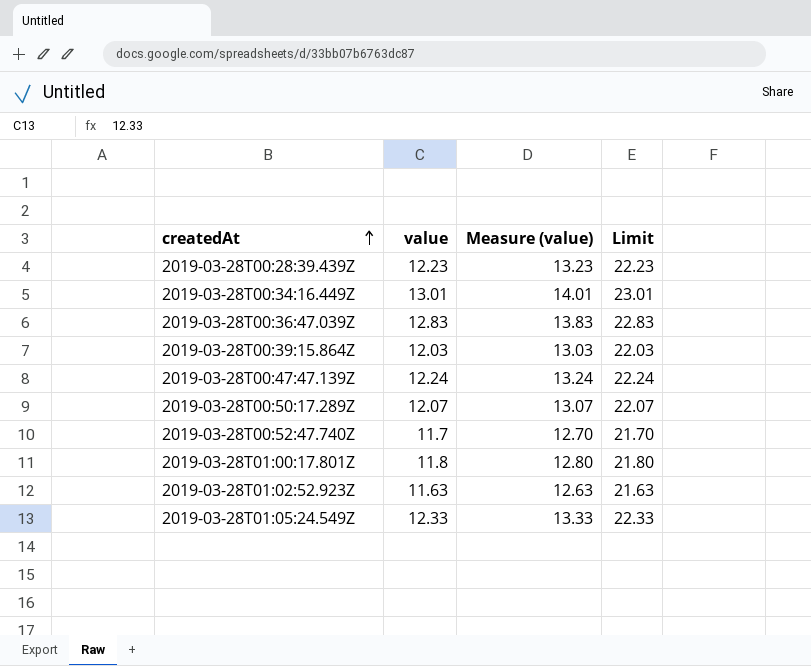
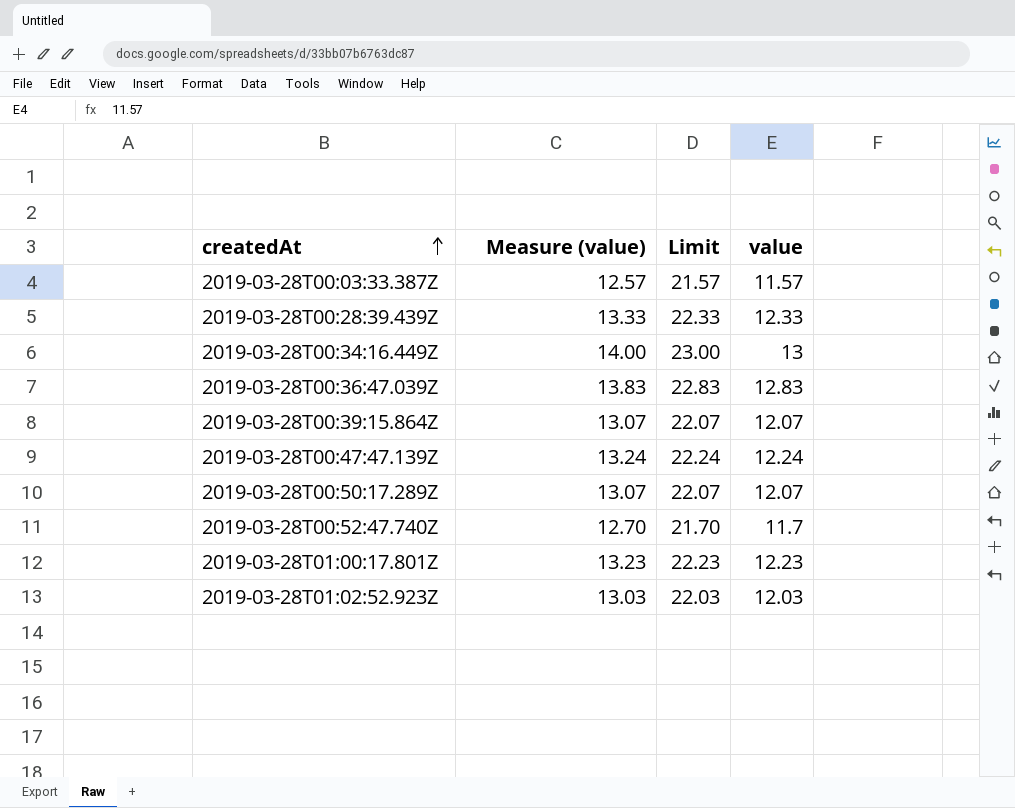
column value | position: 2 -> 4
row 2019-03-28T01:05:24.549Z: 12.33 | 13.33 | 22.33 -> none
row 2019-03-28T00:03:33.387Z: none -> 12.57 | 21.57 | 11.57
2019-03-28T00:28:39.439Z | Measure (value): 13.23 -> 13.33
2019-03-28T00:28:39.439Z | Limit: 22.23 -> 22.33
2019-03-28T00:28:39.439Z | value: 12.23 -> 12.33
2019-03-28T00:34:16.449Z | Measure (value): 14.01 -> 14.00
2019-03-28T00:34:16.449Z | Limit: 23.01 -> 23.00
2019-03-28T00:34:16.449Z | value: 13.01 -> 13
2019-03-28T00:39:15.864Z | Measure (value): 13.03 -> 13.07
2019-03-28T00:39:15.864Z | Limit: 22.03 -> 22.07
2019-03-28T00:39:15.864Z | value: 12.03 -> 12.07
2019-03-28T01:00:17.801Z | Measure (value): 12.80 -> 13.23
2019-03-28T01:00:17.801Z | Limit: 21.80 -> 22.23
2019-03-28T01:00:17.801Z | value: 11.8 -> 12.23
2019-03-28T01:02:52.923Z | Measure (value): 12.63 -> 13.03
2019-03-28T01:02:52.923Z | Limit: 21.63 -> 22.03
2019-03-28T01:02:52.923Z | value: 11.63 -> 12.03

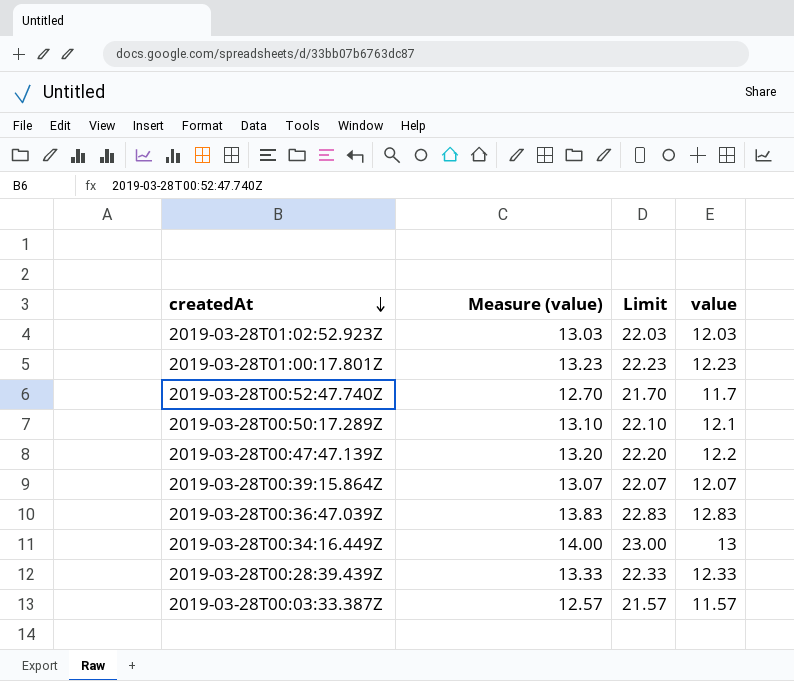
row order: createdAt ascending -> createdAt descending
2019-03-28T00:50:17.289Z | Measure (value): 13.07 -> 13.10
2019-03-28T00:50:17.289Z | Limit: 22.07 -> 22.10
2019-03-28T00:50:17.289Z | value: 12.07 -> 12.1
2019-03-28T00:47:47.139Z | Measure (value): 13.24 -> 13.20
2019-03-28T00:47:47.139Z | Limit: 22.24 -> 22.20
2019-03-28T00:47:47.139Z | value: 12.24 -> 12.2

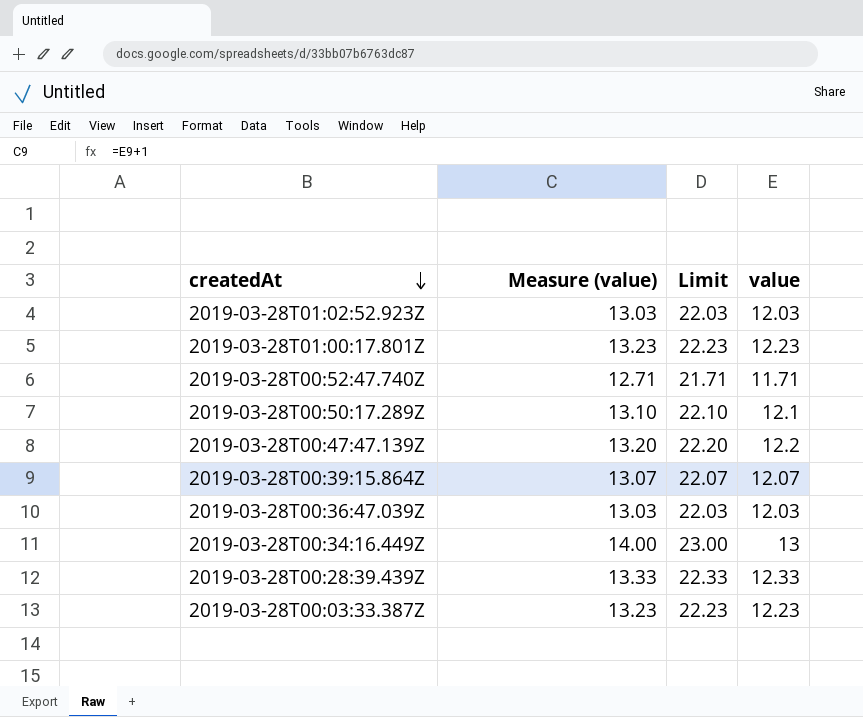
2019-03-28T00:52:47.740Z | Measure (value): 12.70 -> 12.71
2019-03-28T00:52:47.740Z | Limit: 21.70 -> 21.71
2019-03-28T00:52:47.740Z | value: 11.7 -> 11.71
2019-03-28T00:36:47.039Z | Measure (value): 13.83 -> 13.03
2019-03-28T00:36:47.039Z | Limit: 22.83 -> 22.03
2019-03-28T00:36:47.039Z | value: 12.83 -> 12.03
2019-03-28T00:03:33.387Z | Measure (value): 12.57 -> 13.23
2019-03-28T00:03:33.387Z | Limit: 21.57 -> 22.23
2019-03-28T00:03:33.387Z | value: 11.57 -> 12.23

